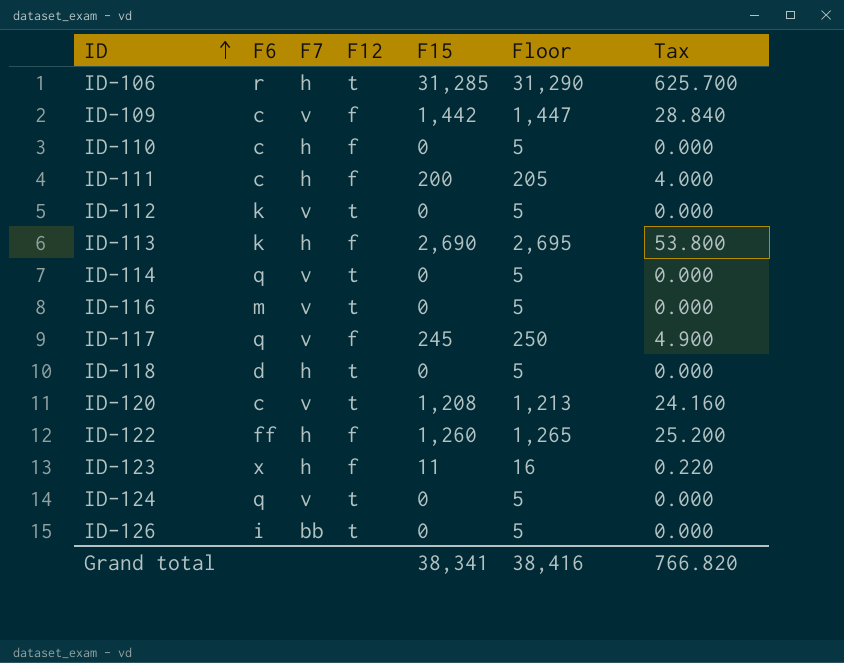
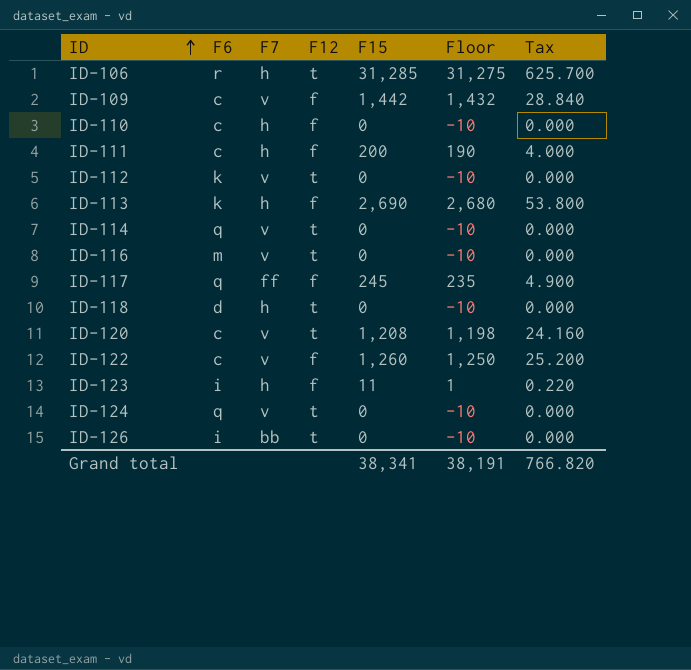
column Floor | formula: [F15] + 5 -> [F15] - 10
ID-117 | F7: v -> ff
ID-122 | F6: ff -> c
ID-122 | F7: h -> v
ID-123 | F6: x -> i
Grand total | Floor: 38,416 -> 38,191

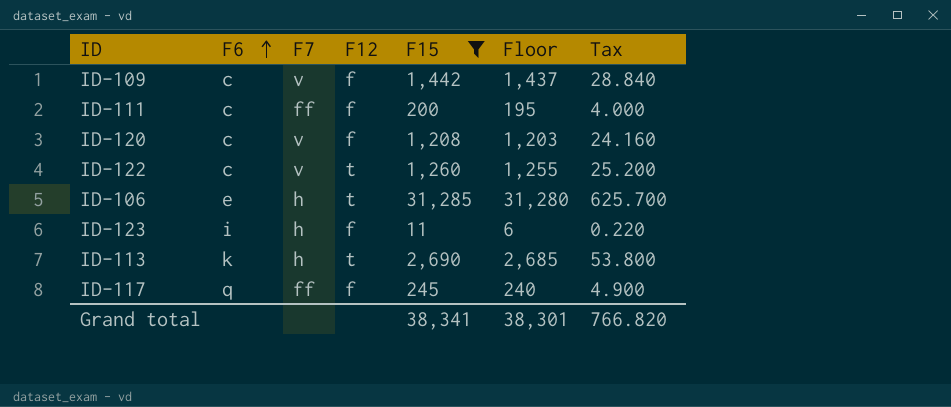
filter: none -> F15 != 0
row order: ID ascending -> F6 ascending
column Floor | formula: [F15] - 10 -> [F15] - 5
ID-111 | F7: h -> ff
ID-120 | F12: t -> f
ID-122 | F12: f -> t
ID-106 | F6: r -> e
ID-113 | F12: f -> t
Grand total | Floor: 38,191 -> 38,301

